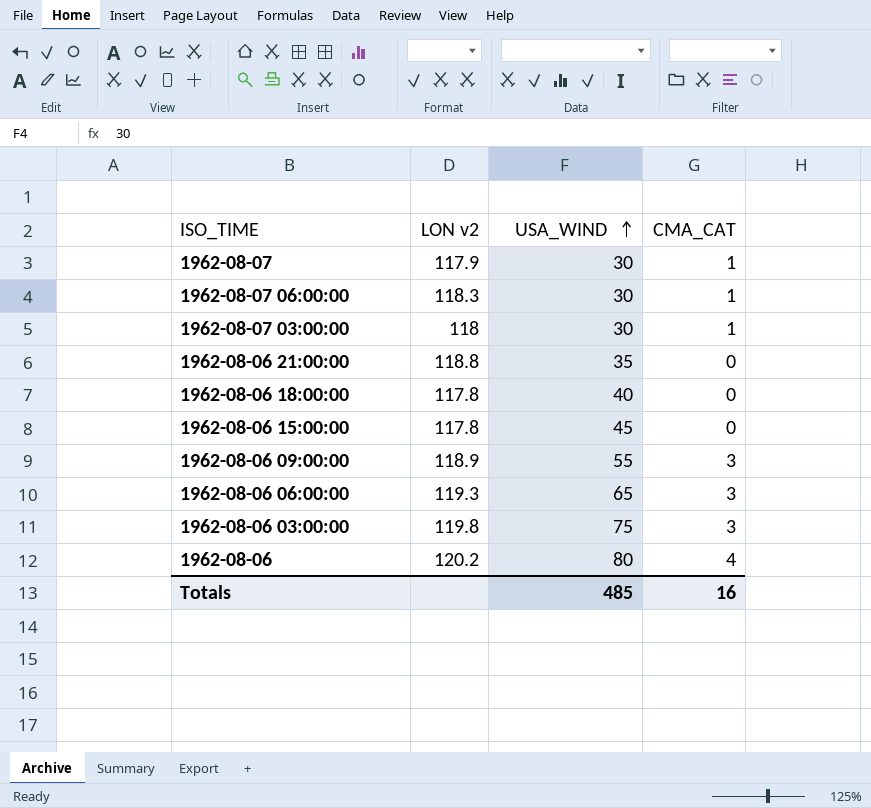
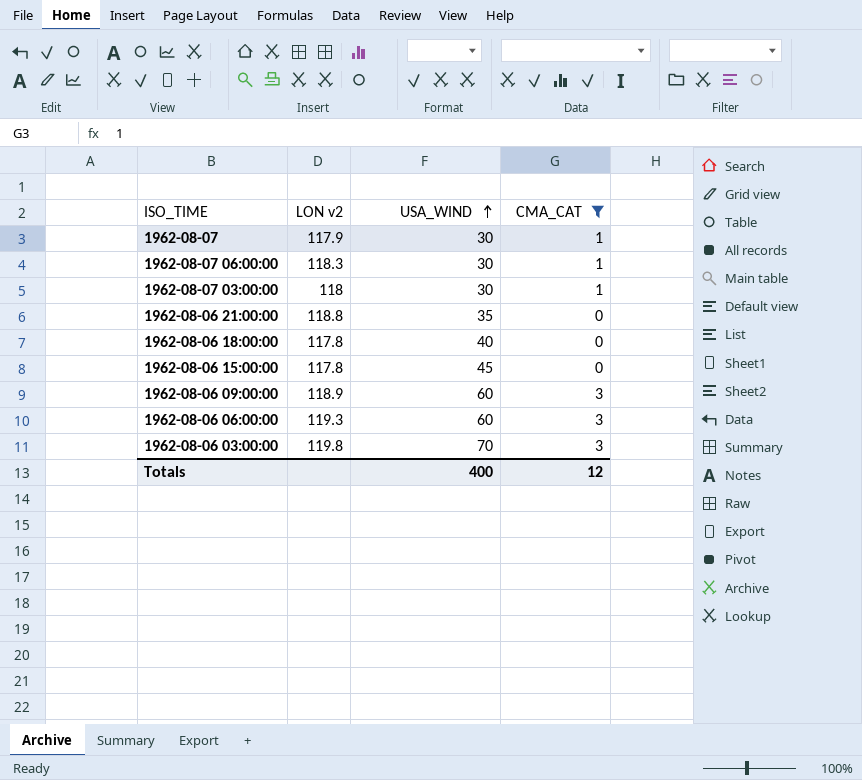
filter: none -> CMA_CAT != 4
1962-08-06 09:00:00 | USA_WIND: 55 -> 60
1962-08-06 06:00:00 | USA_WIND: 65 -> 60
1962-08-06 03:00:00 | USA_WIND: 75 -> 70
Totals | USA_WIND: 485 -> 400
Totals | CMA_CAT: 16 -> 12

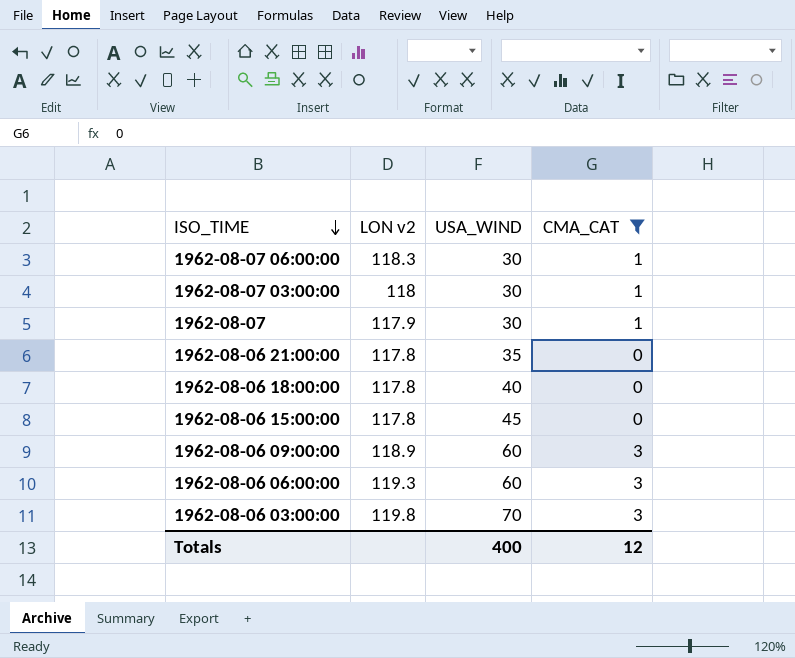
row order: USA_WIND ascending -> ISO_TIME descending
1962-08-06 21:00:00 | LON v2: 118.8 -> 117.8

